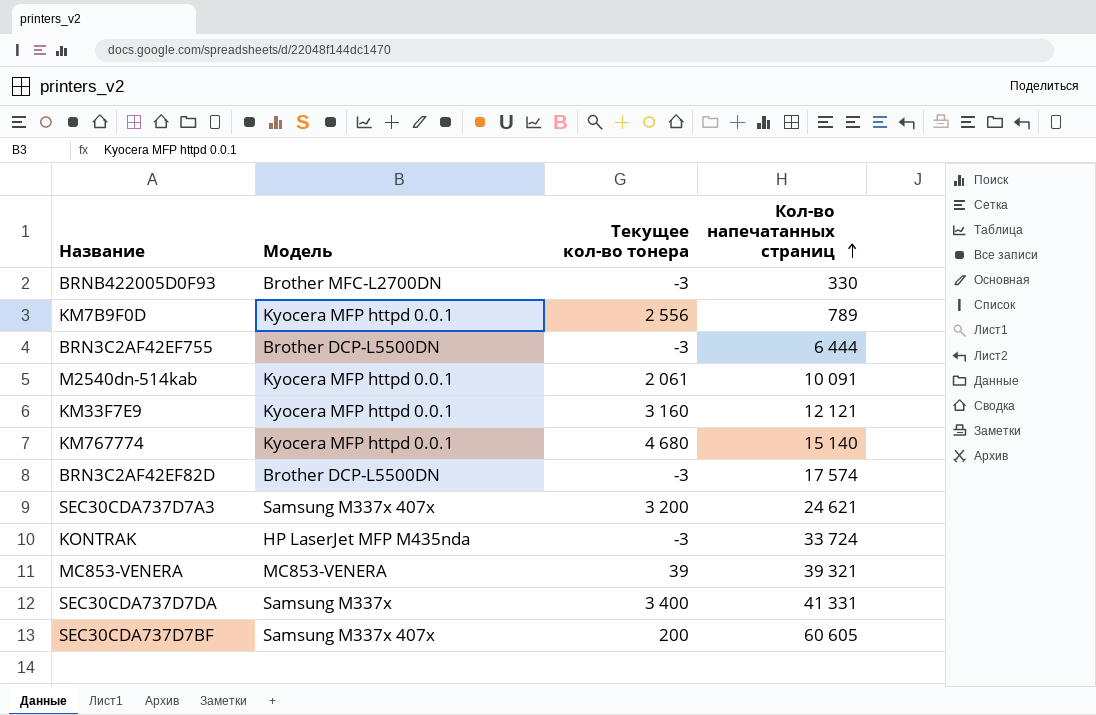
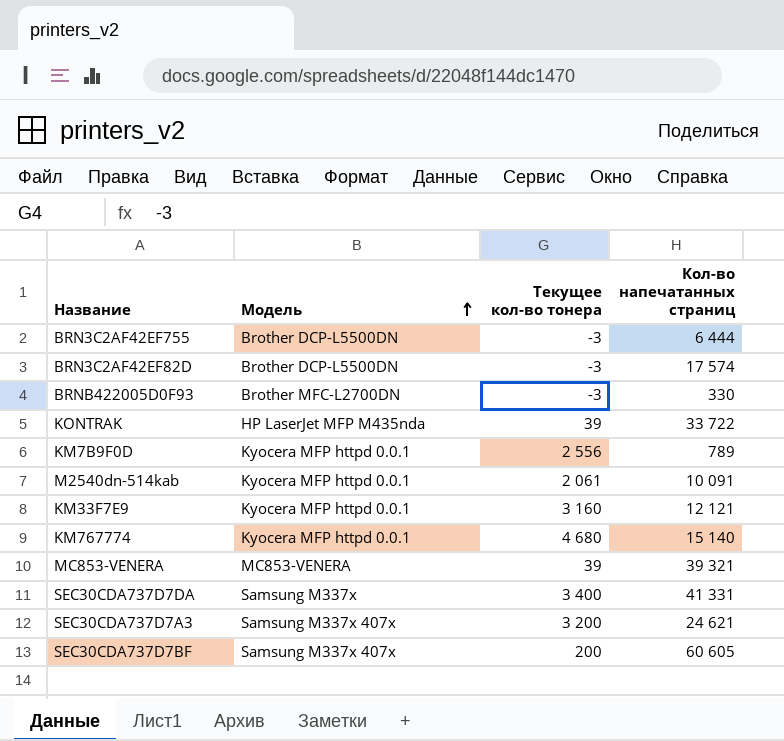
row order: Кол-во напечатанных страниц ascending -> Модель ascending
KONTRAK | Текущее кол-во тонера: -3 -> 39
KONTRAK | Кол-во напечатанных страниц: 33 724 -> 33 722

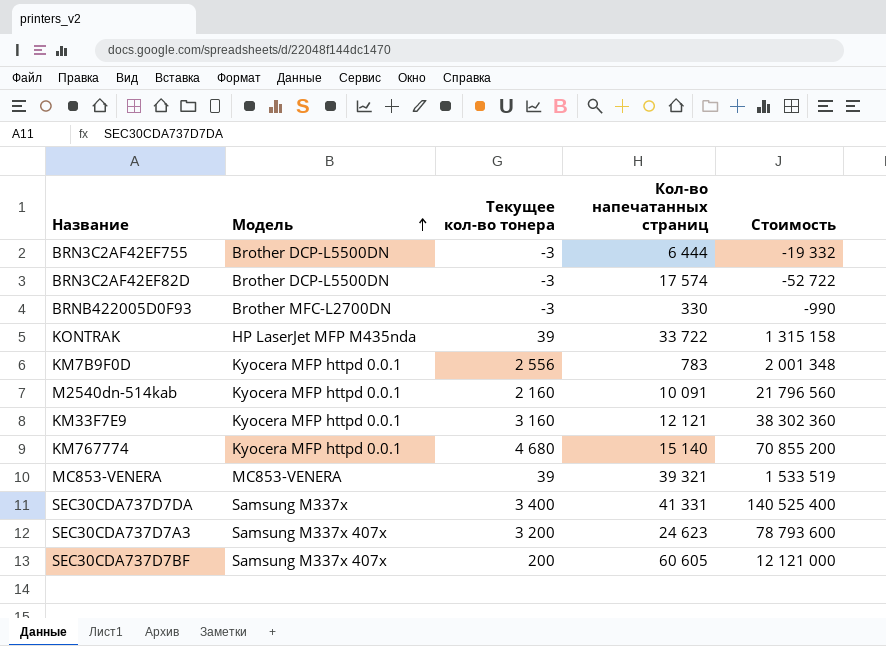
column Стоимость | formula: none -> [Текущее кол-во тонера] * [Кол-во напечатанных страниц]
KM7B9F0D | Кол-во напечатанных страниц: 789 -> 783
M2540dn-514kab | Текущее кол-во тонера: 2 061 -> 2 160
SEC30CDA737D7A3 | Кол-во напечатанных страниц: 24 621 -> 24 623

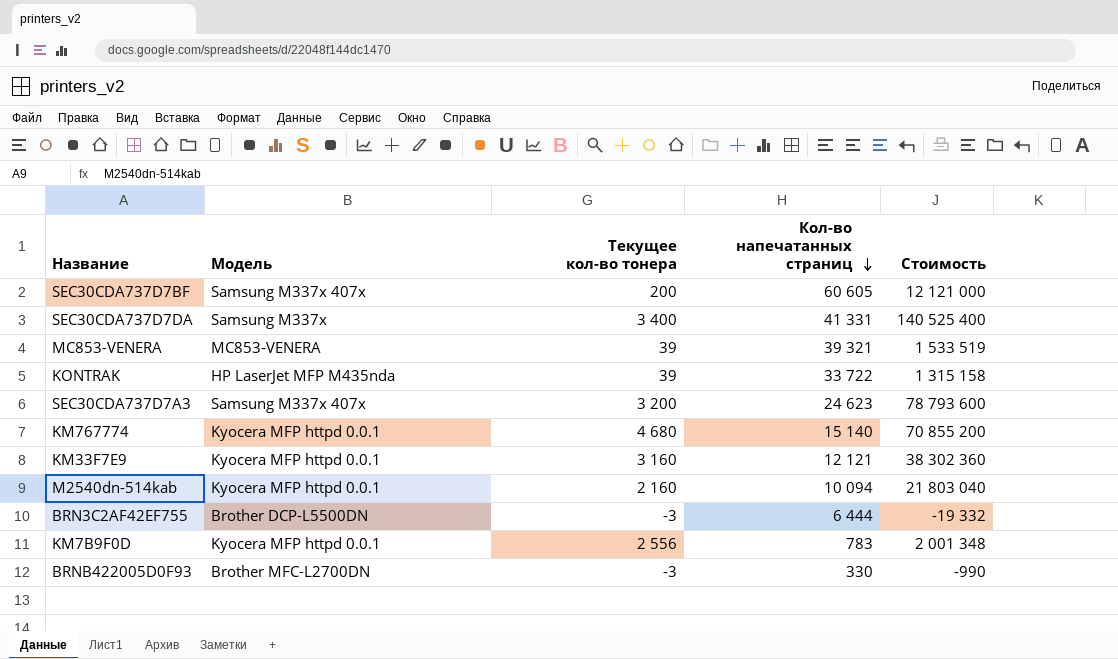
row order: Модель ascending -> Кол-во напечатанных страниц descending
row BRN3C2AF42EF82D: Brother DCP-L5500DN | -3 | 17 574 | -52 722 -> none
M2540dn-514kab | Кол-во напечатанных страниц: 10 091 -> 10 094
M2540dn-514kab | Стоимость: 21 796 560 -> 21 803 040

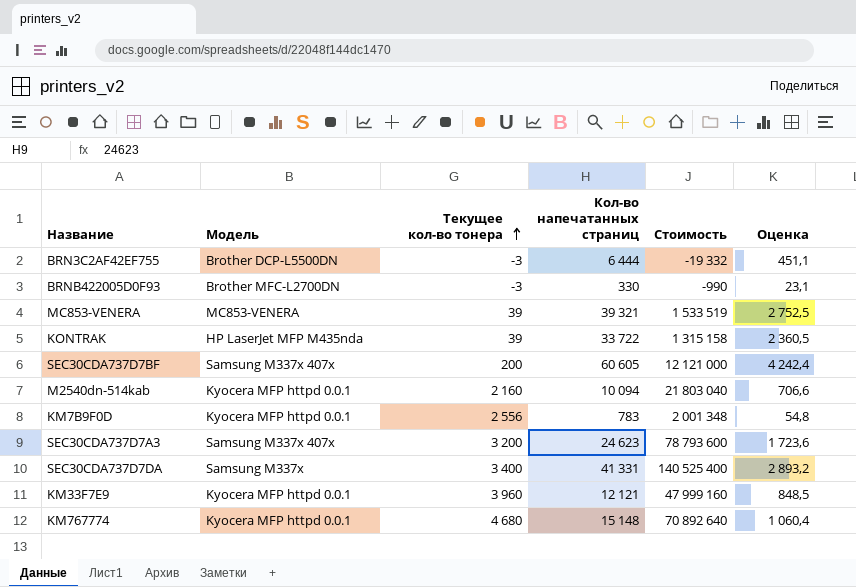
row order: Кол-во напечатанных страниц descending -> Текущее кол-во тонера ascending
column Оценка | formula: none -> [Кол-во напечатанных страниц] * 0,07
KM33F7E9 | Текущее кол-во тонера: 3 160 -> 3 960
KM33F7E9 | Стоимость: 38 302 360 -> 47 999 160
KM767774 | Кол-во напечатанных страниц: 15 140 -> 15 148
KM767774 | Стоимость: 70 855 200 -> 70 892 640

